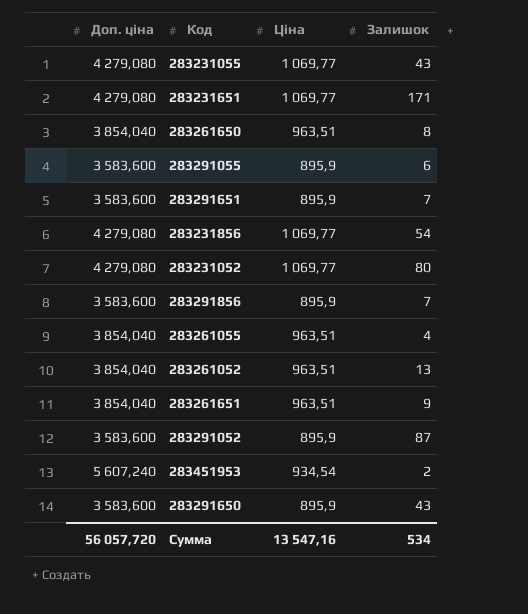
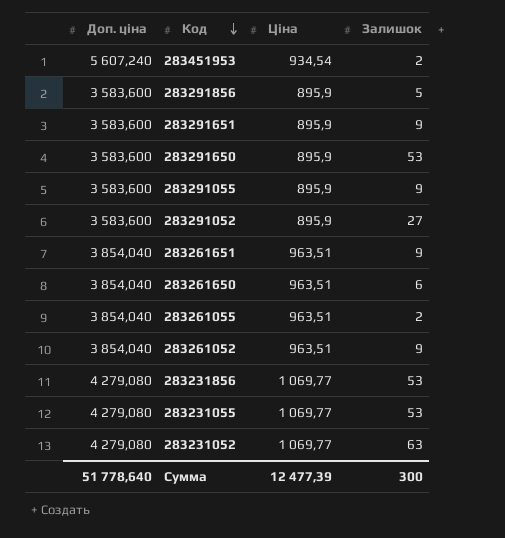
row order: none -> Код descending
row 283231651: 4 279,080 | 1 069,77 | 171 -> none
283291856 | Залишок: 7 -> 5
283291651 | Залишок: 7 -> 9
283291650 | Залишок: 43 -> 53
283291055 | Залишок: 6 -> 9
283291052 | Залишок: 87 -> 27
283261650 | Залишок: 8 -> 6
283261055 | Залишок: 4 -> 2
283261052 | Залишок: 13 -> 9
283231856 | Залишок: 54 -> 53
283231055 | Залишок: 43 -> 53
283231052 | Залишок: 80 -> 63
Сумма | Доп. ціна: 56 057,720 -> 51 778,640
Сумма | Ціна: 13 547,16 -> 12 477,39
Сумма | Залишок: 534 -> 300

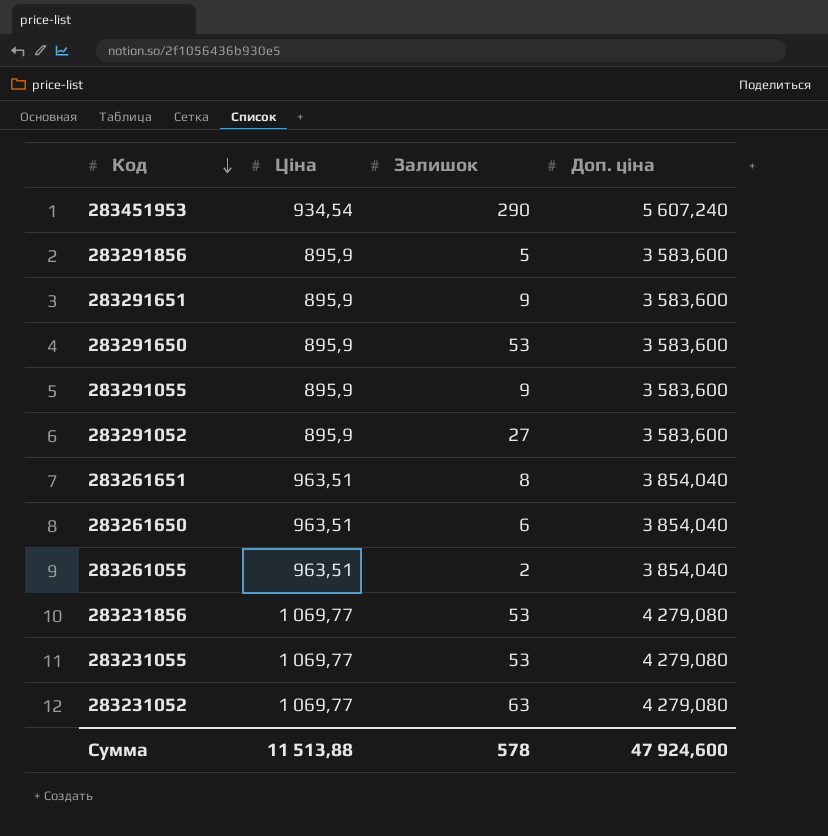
column Доп. ціна | position: 1 -> 4
row 283261052: 3 854,040 | 963,51 | 9 -> none
283451953 | Залишок: 2 -> 290
283261651 | Залишок: 9 -> 8
Сумма | Ціна: 12 477,39 -> 11 513,88
Сумма | Залишок: 300 -> 578
Сумма | Доп. ціна: 51 778,640 -> 47 924,600

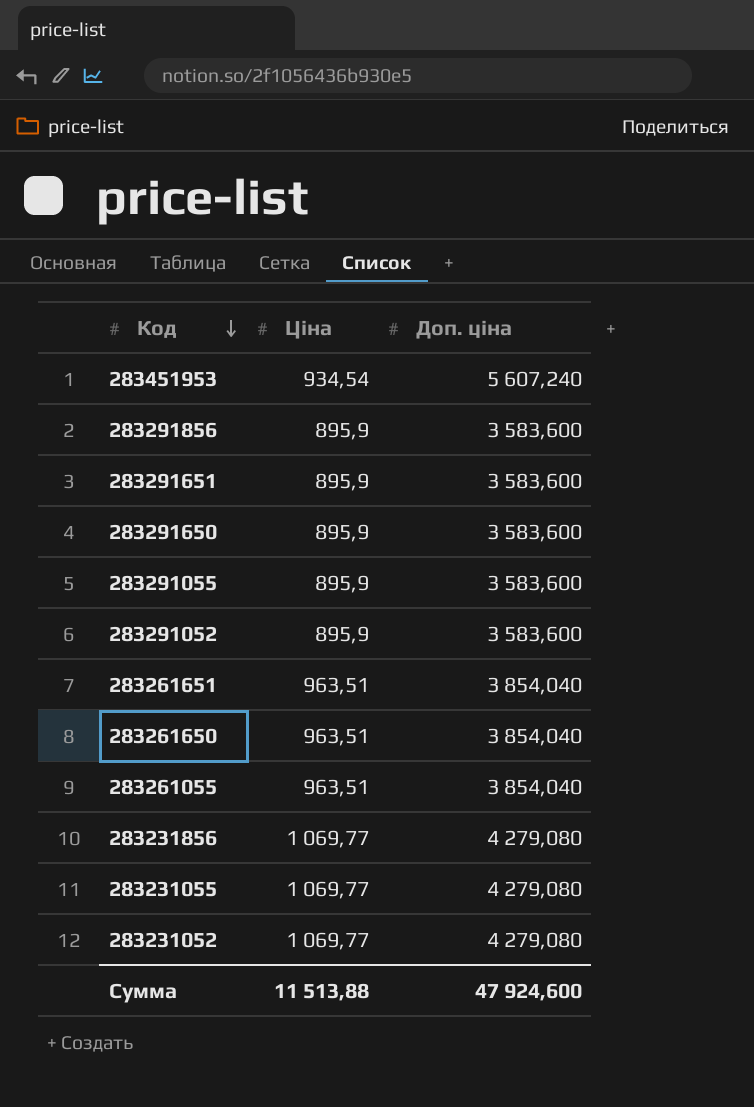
column Залишок | position: 3 -> none

